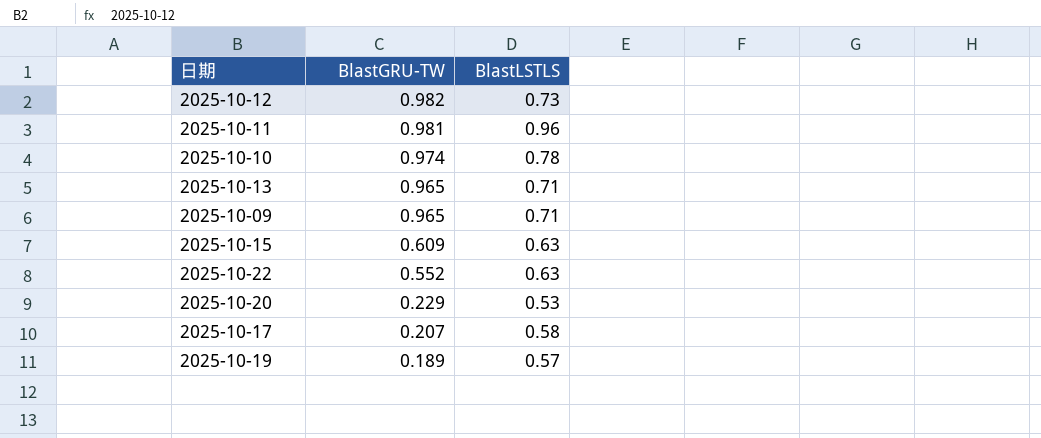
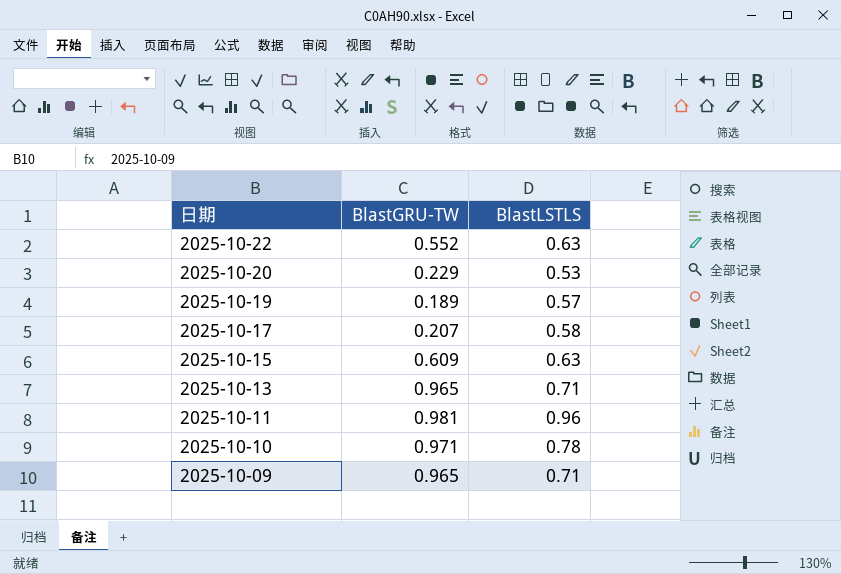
row order: BlastGRU-TW descending -> 日期 descending
row 2025-10-12: 0.982 | 0.73 -> none
2025-10-10 | BlastGRU-TW: 0.974 -> 0.971

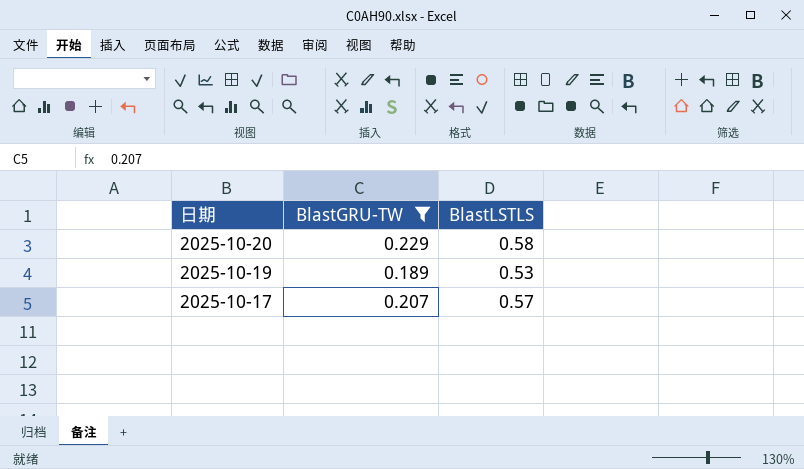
filter: none -> BlastGRU-TW <= 0.229
2025-10-20 | BlastLSTLS: 0.53 -> 0.58
2025-10-19 | BlastLSTLS: 0.57 -> 0.53
2025-10-17 | BlastLSTLS: 0.58 -> 0.57

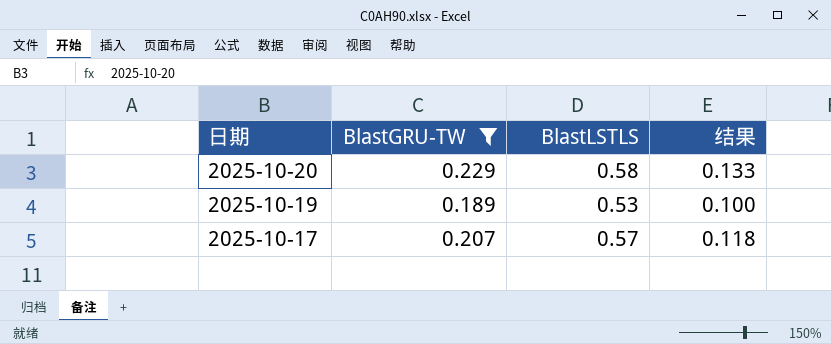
column 结果 | formula: none -> [BlastGRU-TW] * [BlastLSTLS]

